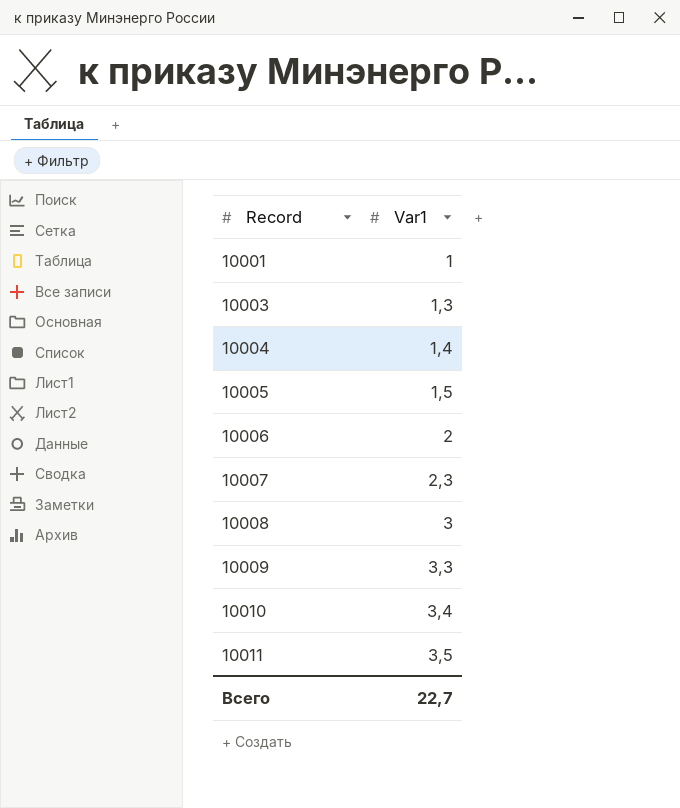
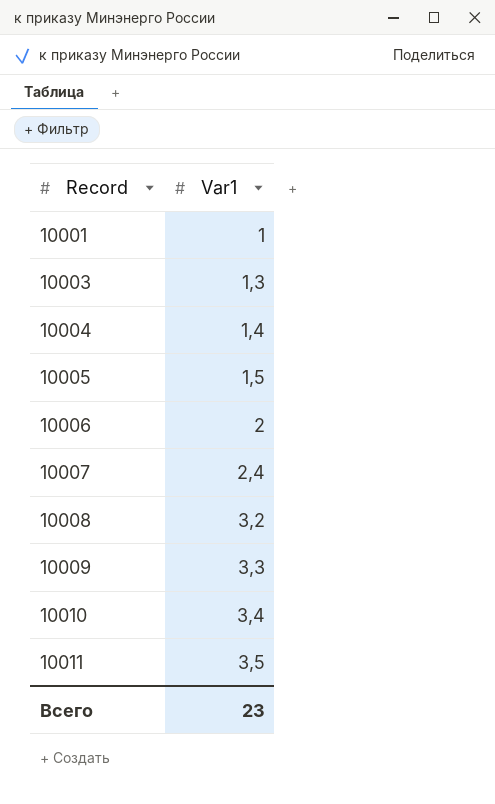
10007 | Var1: 2,3 -> 2,4
10008 | Var1: 3 -> 3,2
Всего | Var1: 22,7 -> 23

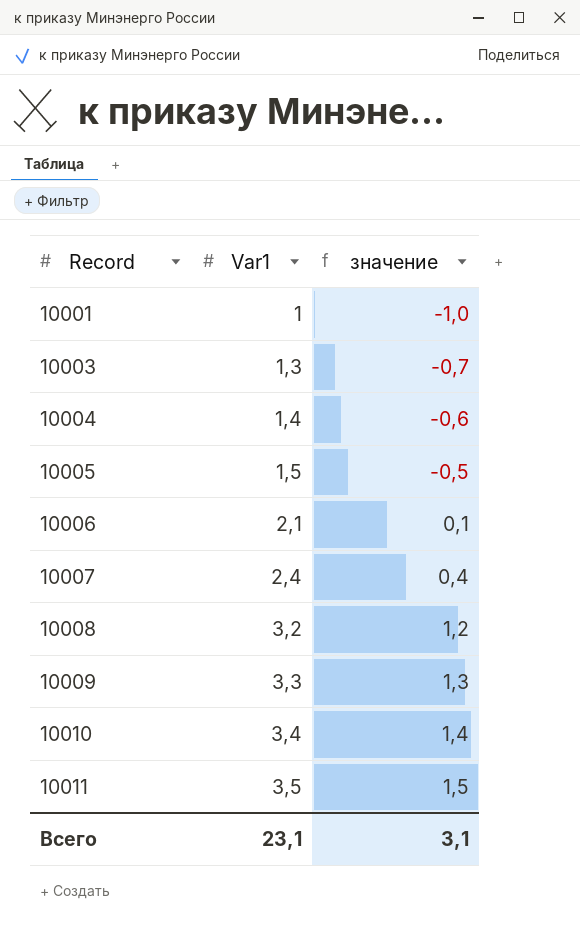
column значение | formula: none -> [Var1] - 2
10006 | Var1: 2 -> 2,1
Всего | Var1: 23 -> 23,1

